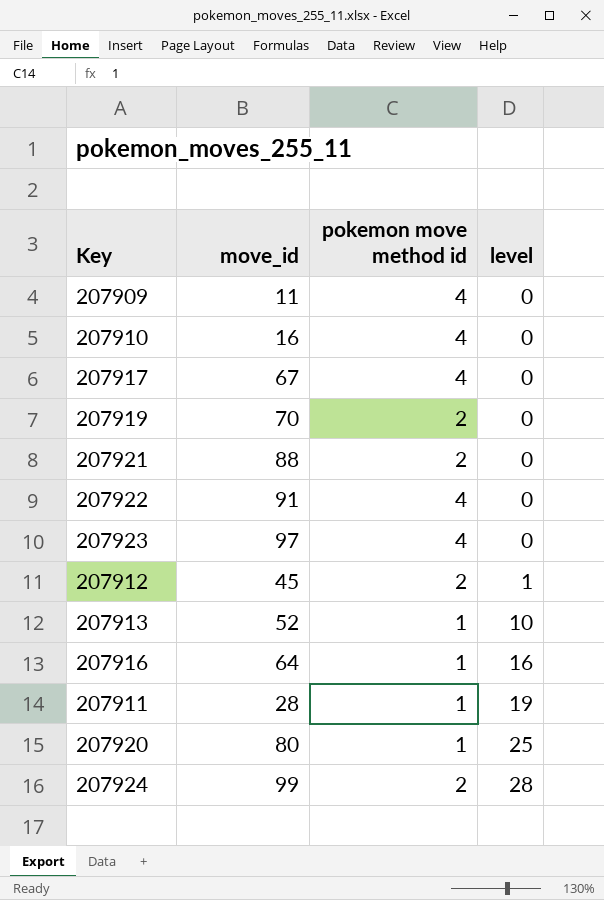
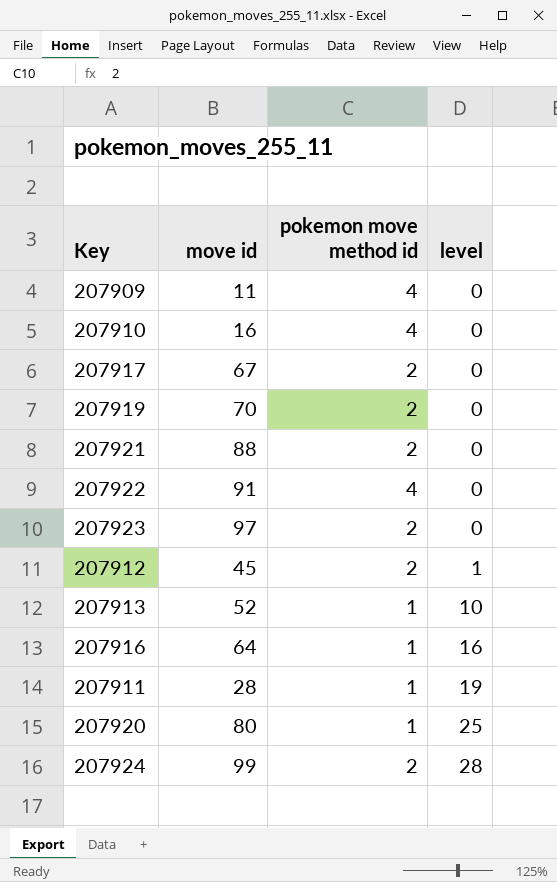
column name: move_id -> move id
207917 | pokemon move method id: 4 -> 2
207923 | pokemon move method id: 4 -> 2

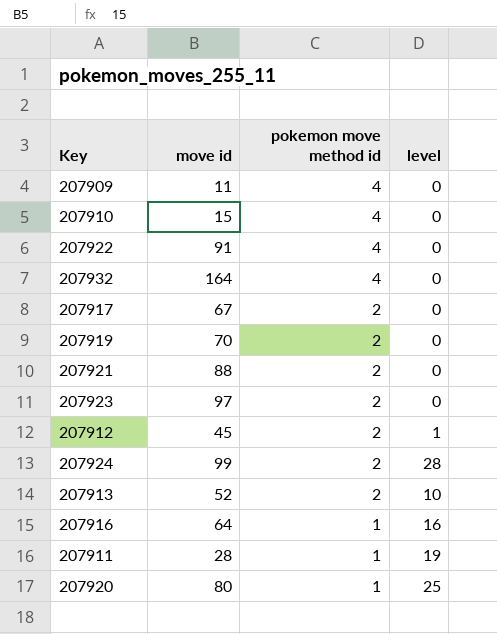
row order: level ascending -> pokemon move method id descending
207910 | move id: 16 -> 15
row 207932: none -> 164 | 4 | 0
207913 | pokemon move method id: 1 -> 2

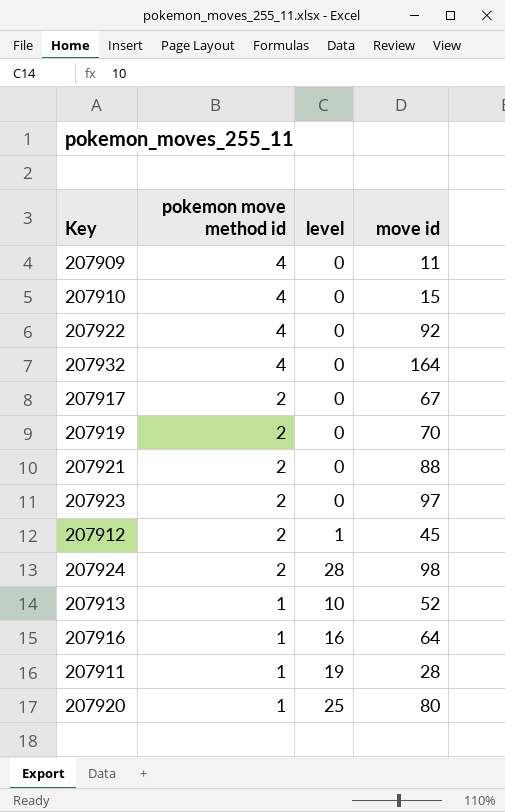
column move id | position: 2 -> 4
207922 | move id: 91 -> 92
207924 | move id: 99 -> 98
207913 | pokemon move method id: 2 -> 1

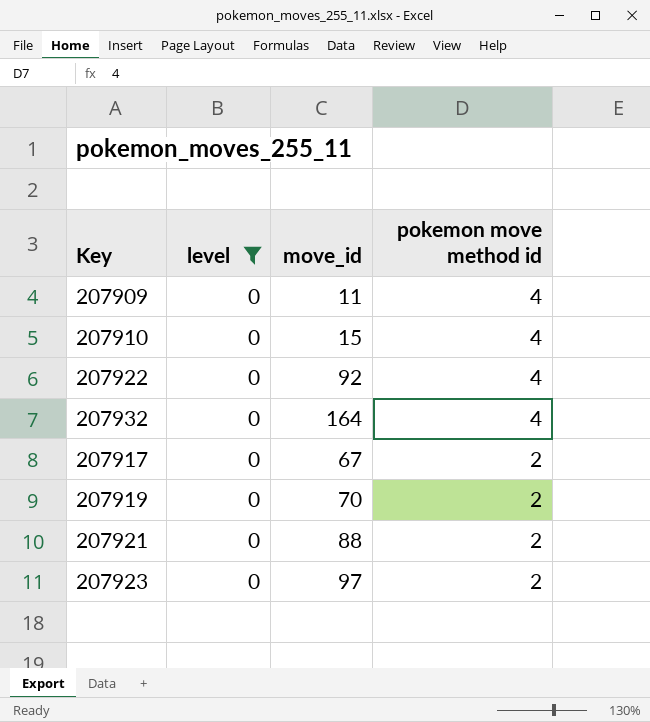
filter: none -> level = 0
column name: move id -> move_id
column pokemon move method id | position: 2 -> 4

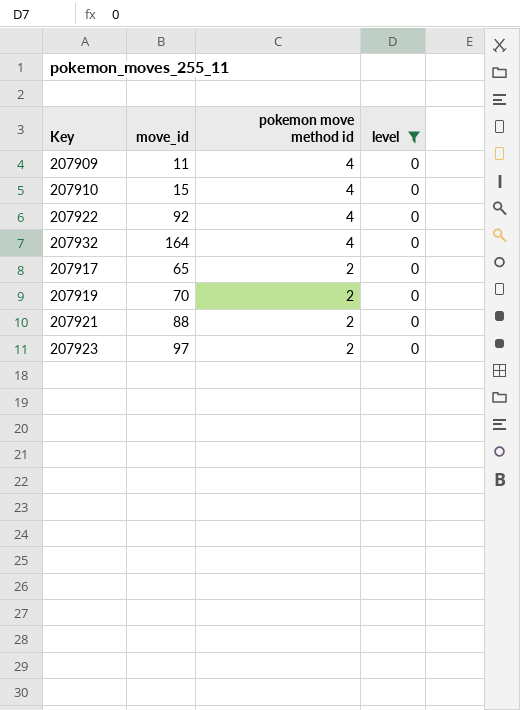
column level | position: 2 -> 4
207917 | move_id: 67 -> 65

